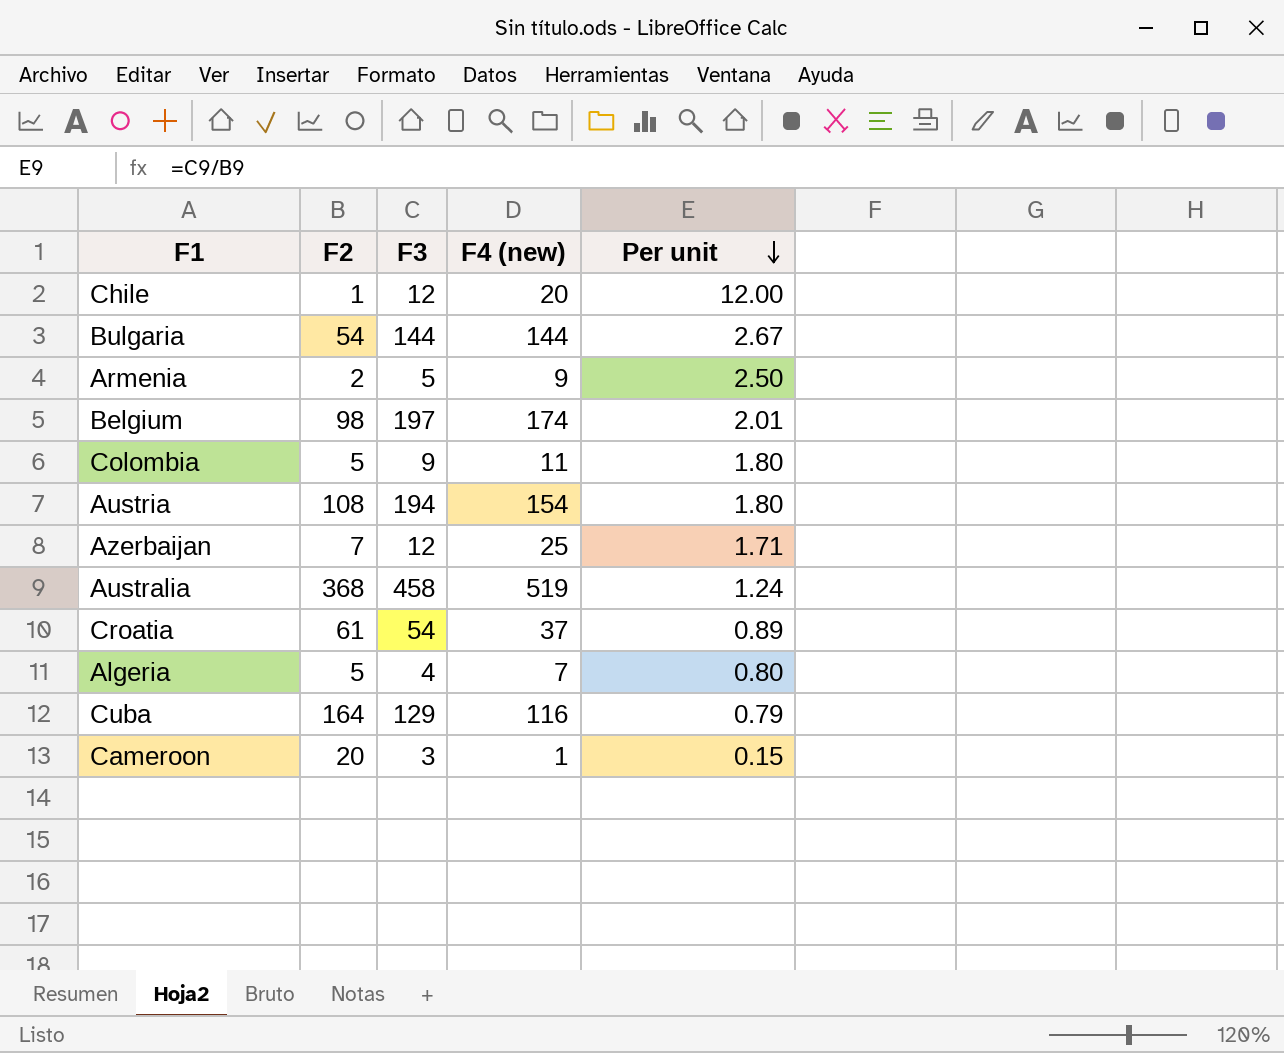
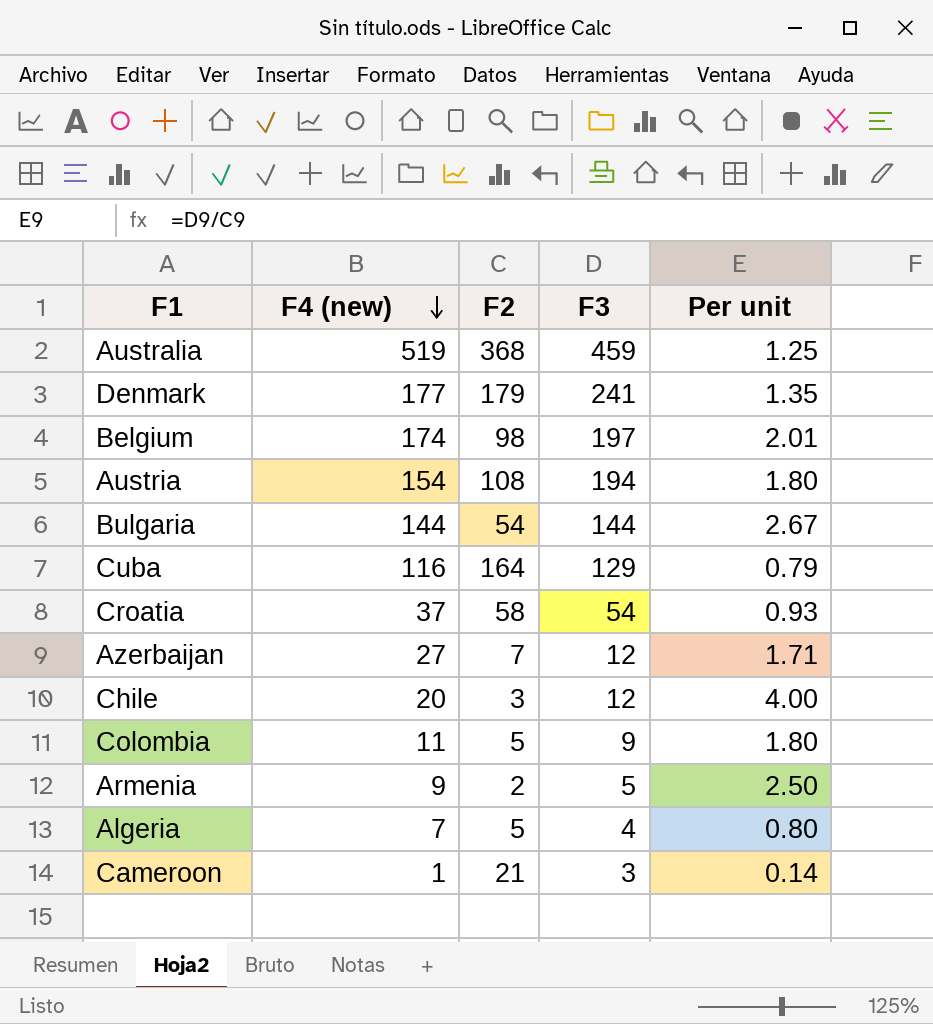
row order: Per unit descending -> F4 (new) descending
column F4 (new) | position: 4 -> 2
Australia | F3: 458 -> 459
Australia | Per unit: 1.24 -> 1.25
row Denmark: none -> 177 | 179 | 241 | 1.35
Croatia | F2: 61 -> 58
Croatia | Per unit: 0.89 -> 0.93
Azerbaijan | F4 (new): 25 -> 27
Chile | F2: 1 -> 3
Chile | Per unit: 12.00 -> 4.00
Cameroon | F2: 20 -> 21
Cameroon | Per unit: 0.15 -> 0.14

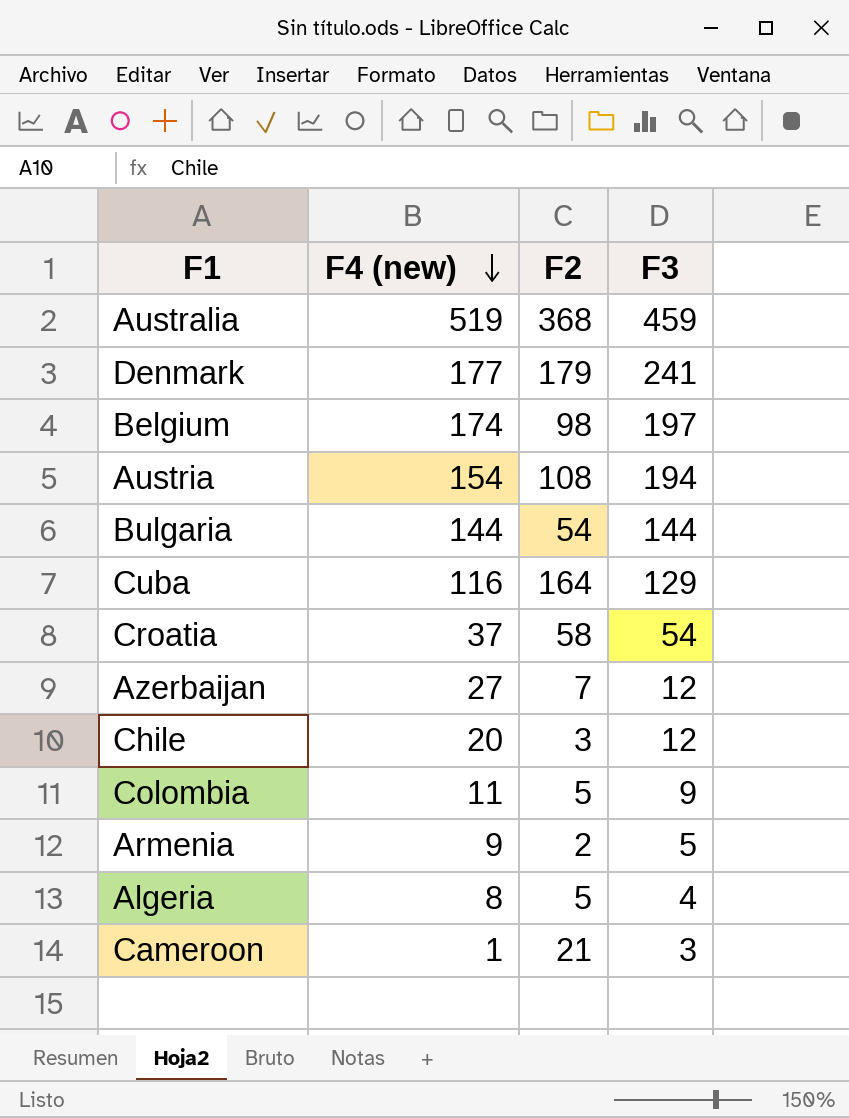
column Per unit | formula: [F3] / [F2] -> none
Algeria | F4 (new): 7 -> 8

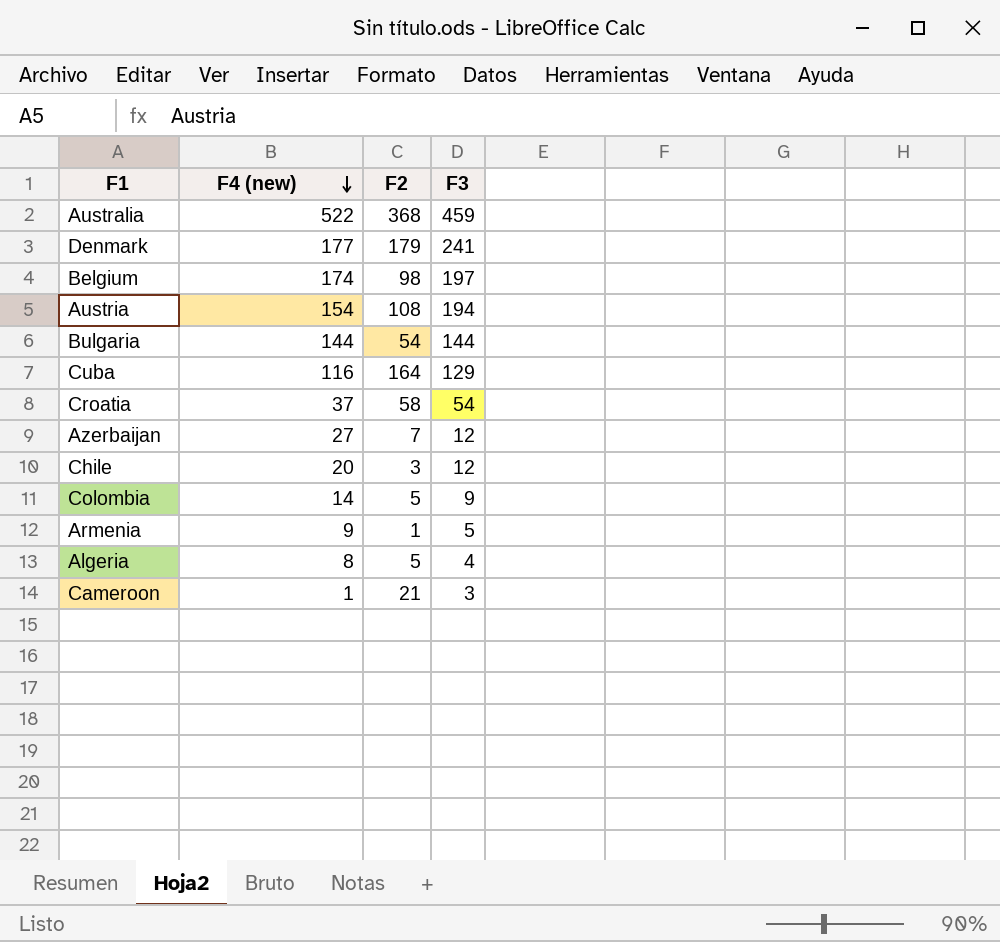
Australia | F4 (new): 519 -> 522
Colombia | F4 (new): 11 -> 14
Armenia | F2: 2 -> 1

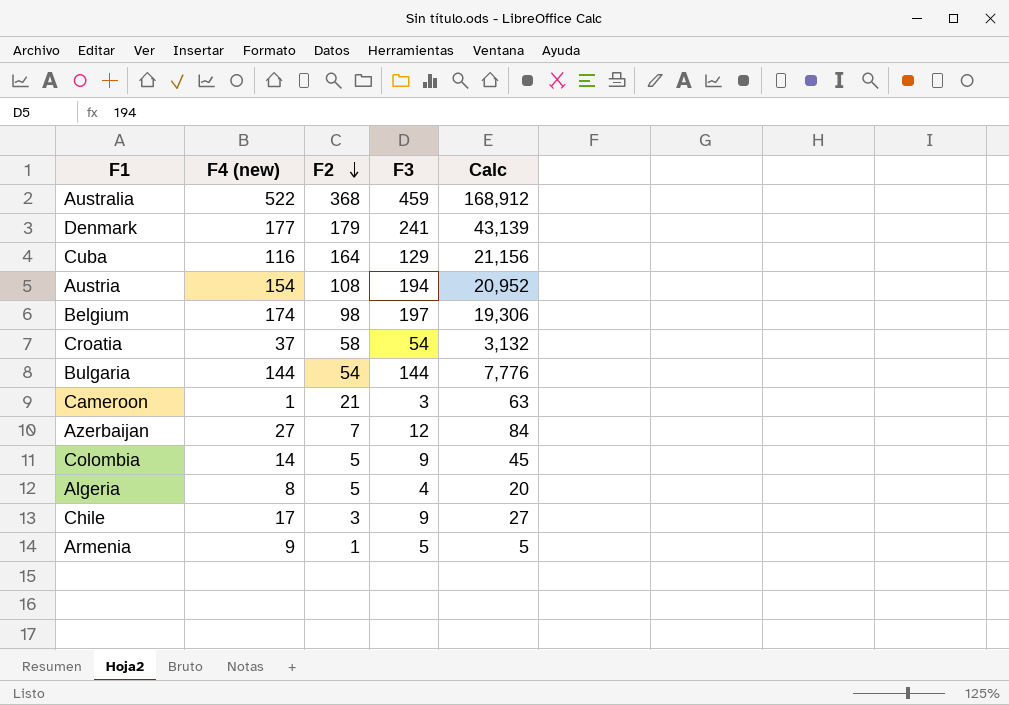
row order: F4 (new) descending -> F2 descending
column Calc | formula: none -> [F2] * [F3]
Chile | F4 (new): 20 -> 17
Chile | F3: 12 -> 9

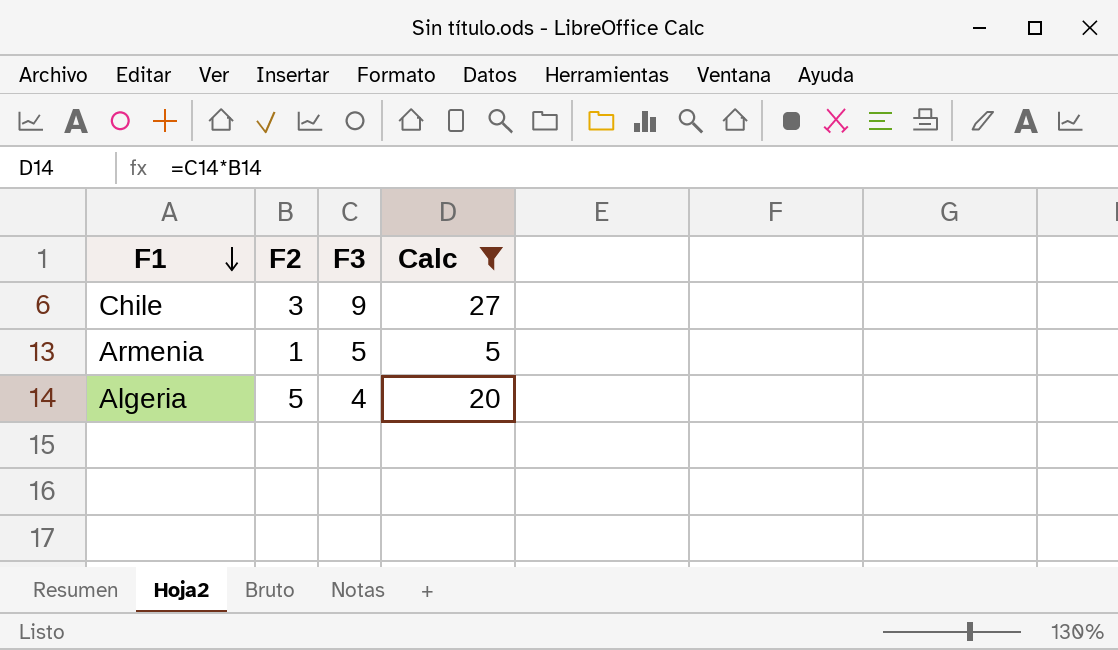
filter: none -> Calc <= 27
row order: F2 descending -> F1 descending
column F4 (new) | position: 2 -> none

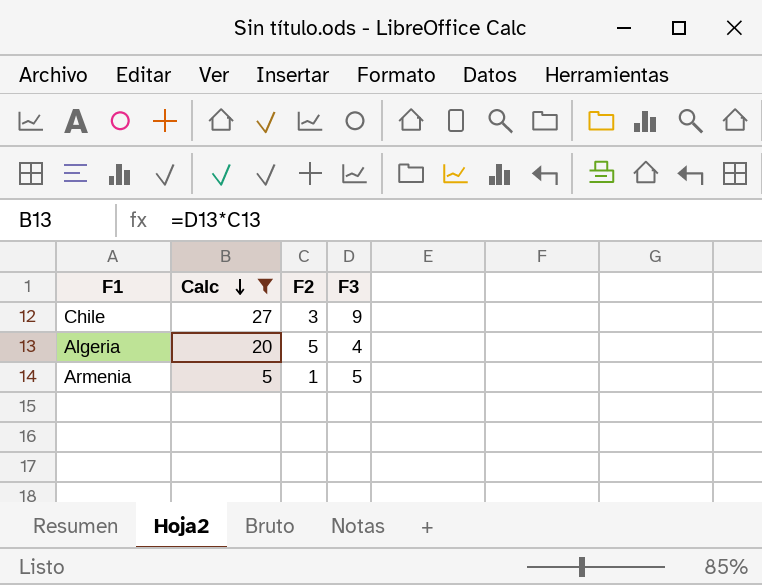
row order: F1 descending -> Calc descending
column Calc | position: 4 -> 2

